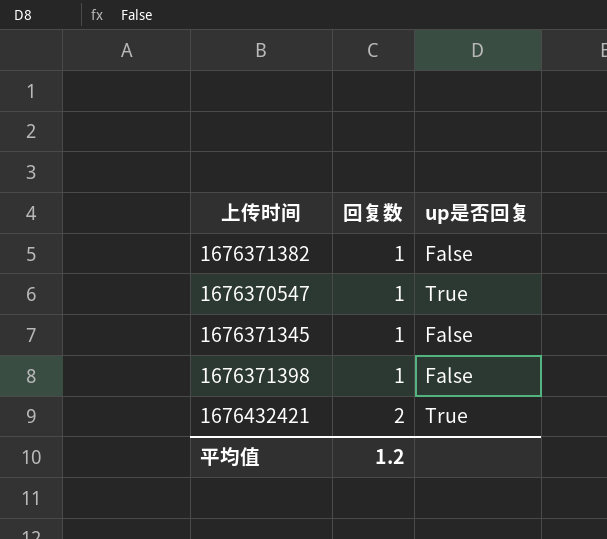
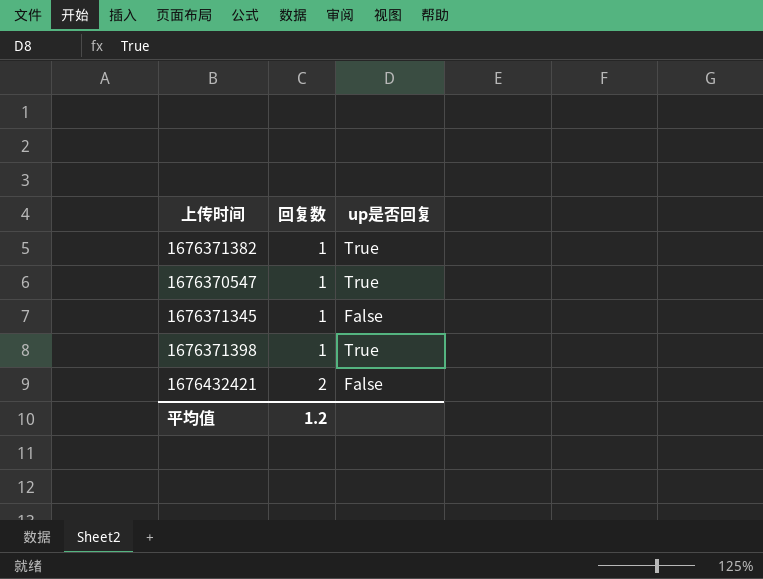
1676371382 | up是否回复: False -> True
1676371398 | up是否回复: False -> True
1676432421 | up是否回复: True -> False

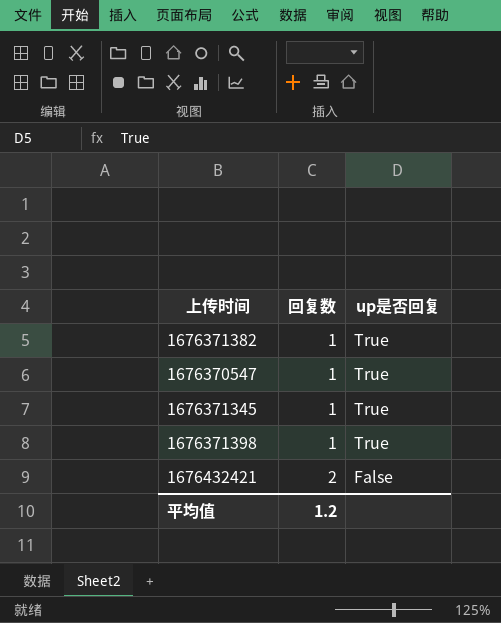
1676371345 | up是否回复: False -> True

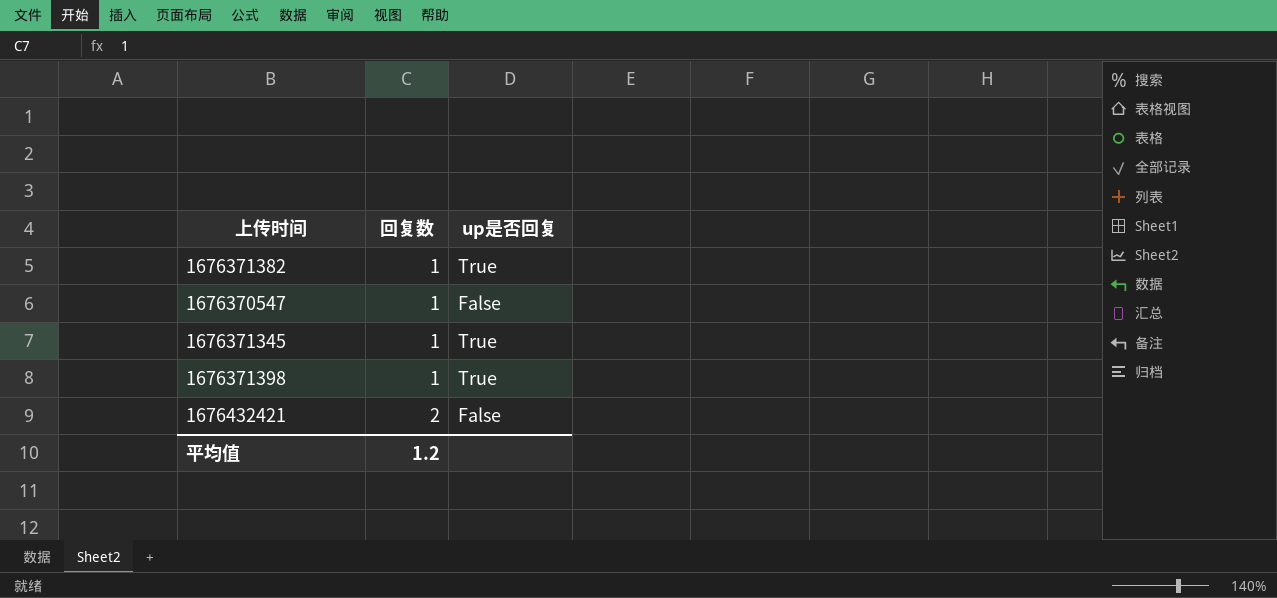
1676370547 | up是否回复: True -> False

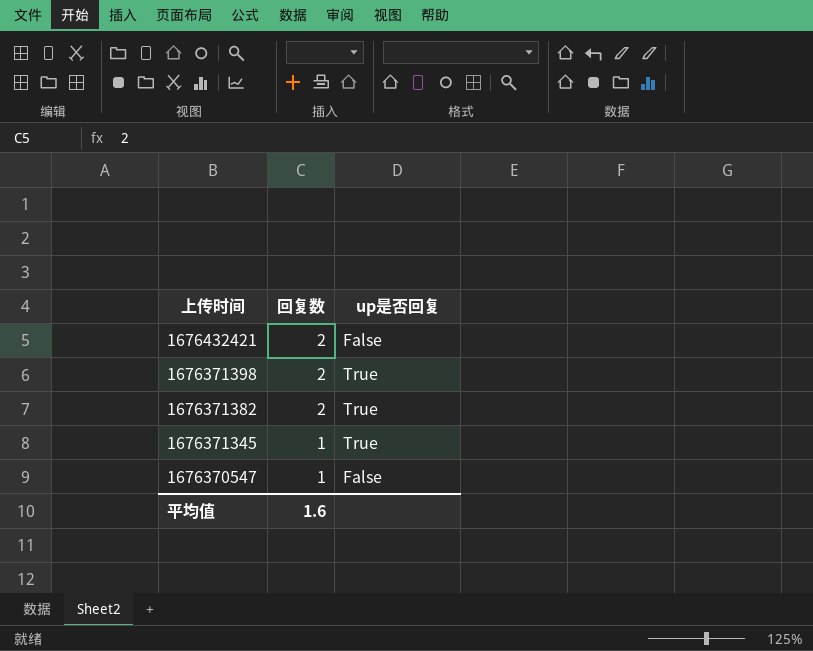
row order: 回复数 ascending -> 上传时间 descending
1676371398 | 回复数: 1 -> 2
1676371382 | 回复数: 1 -> 2
平均值 | 回复数: 1.2 -> 1.6

